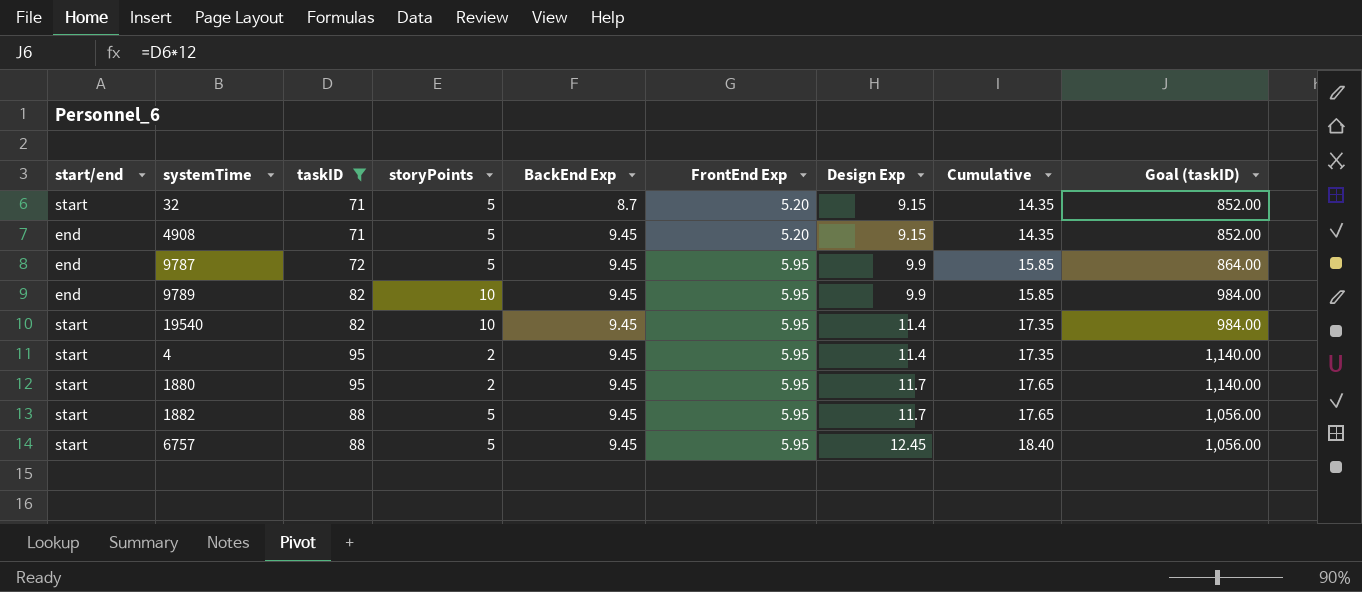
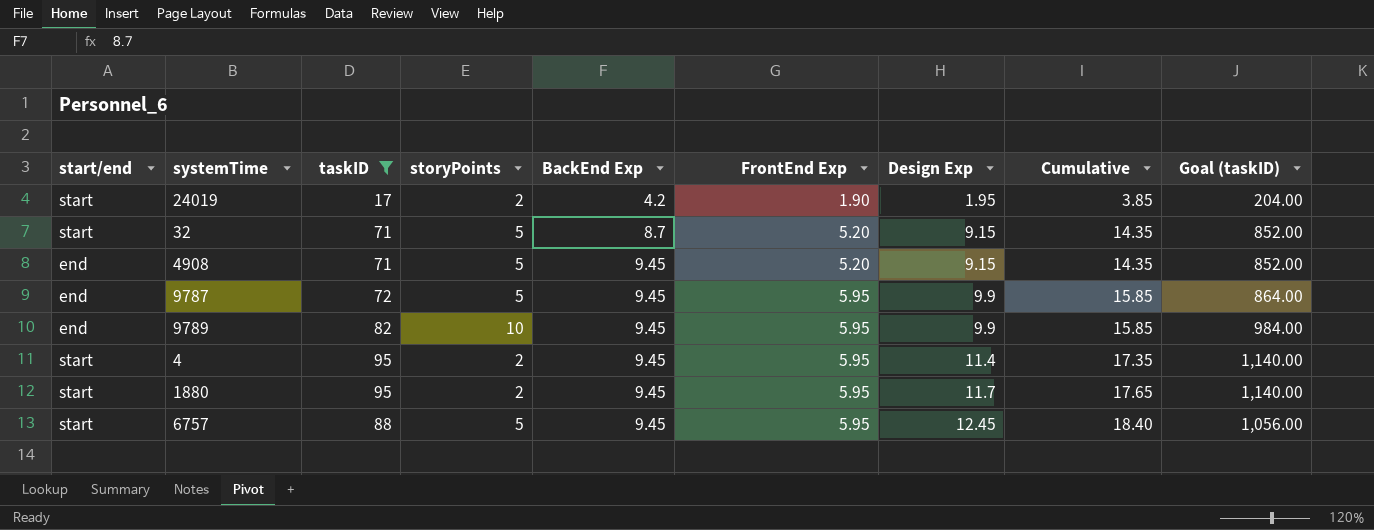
row 19540: start | 82 | 10 | 9.45 | 5.95 | 11.4 | 17.35 | 984.00 -> none
row 1882: start | 88 | 5 | 9.45 | 5.95 | 11.7 | 17.65 | 1,056.00 -> none
row 24019: none -> start | 17 | 2 | 4.2 | 1.90 | 1.95 | 3.85 | 204.00

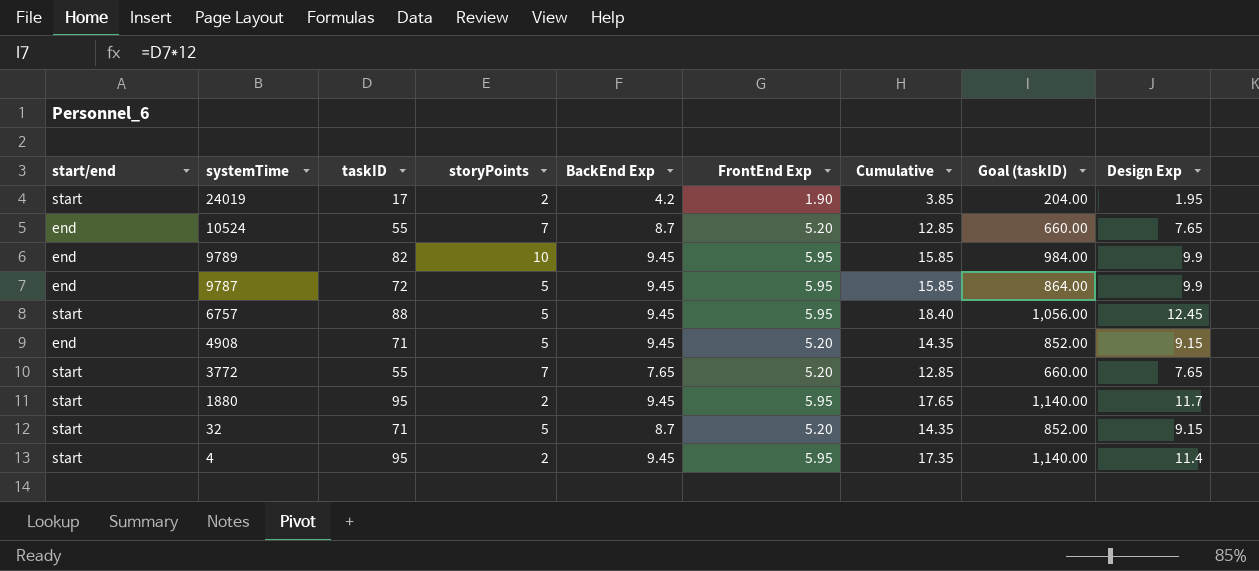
filter: taskID != 55 -> none
row order: BackEnd Exp ascending -> systemTime descending
column Design Exp | position: 7 -> 9

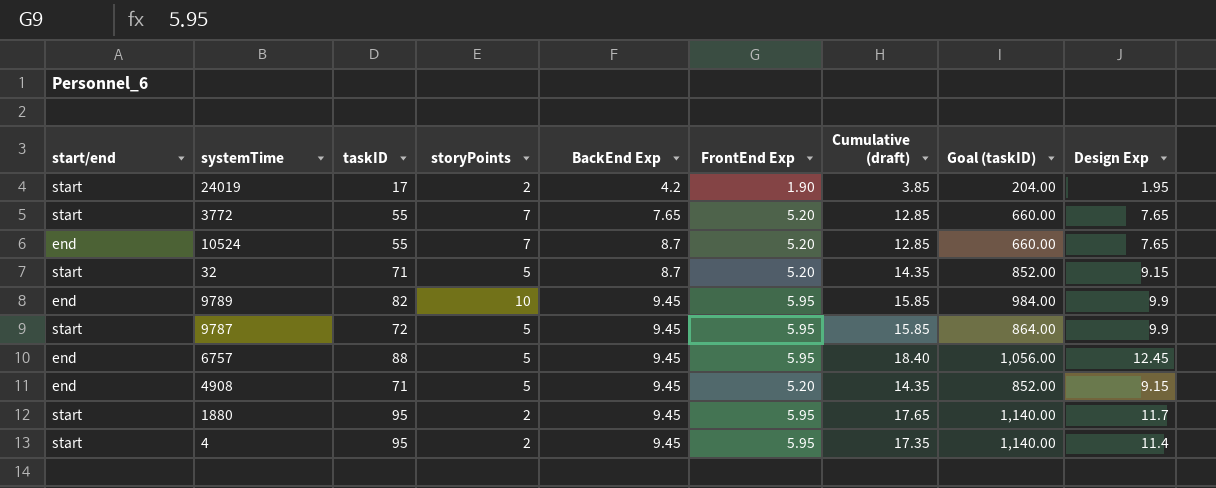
row order: systemTime descending -> BackEnd Exp ascending
column name: Cumulative -> Cumulative (draft)
9787 | start/end: end -> start
6757 | start/end: start -> end

